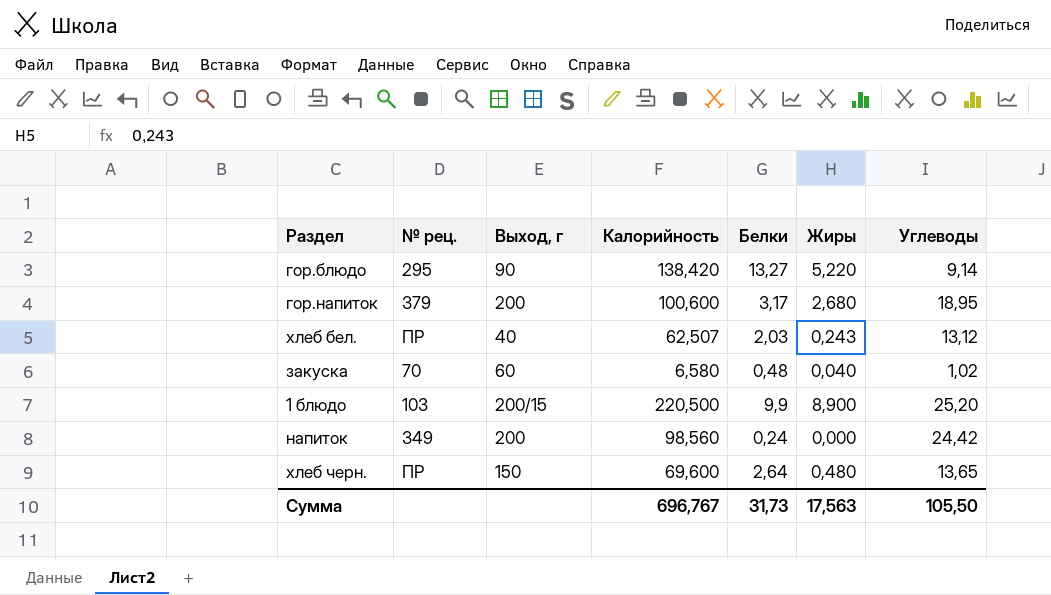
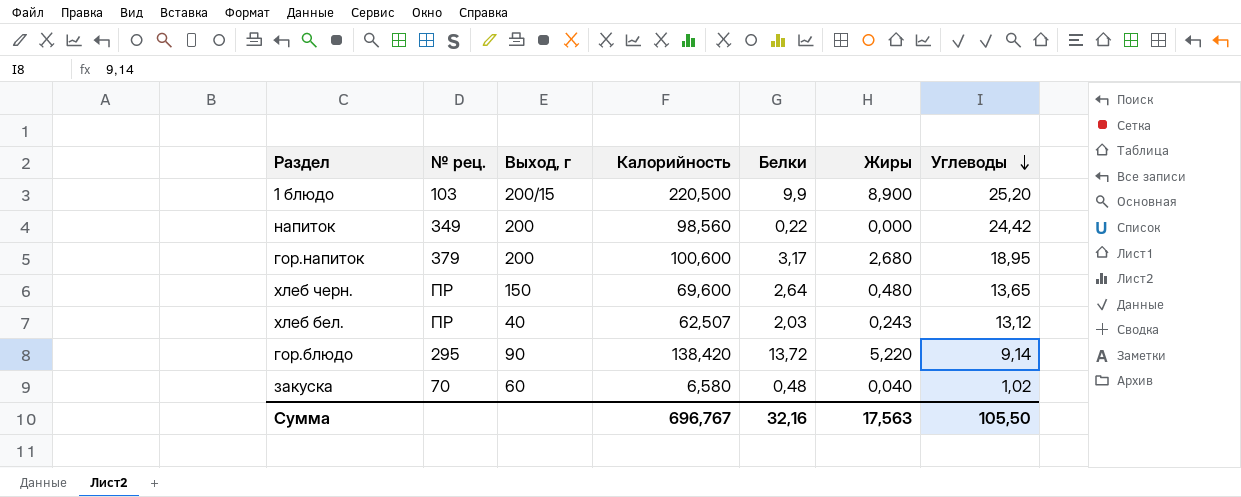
row order: none -> Углеводы descending
напиток | Белки: 0,24 -> 0,22
гор.блюдо | Белки: 13,27 -> 13,72
Сумма | Белки: 31,73 -> 32,16

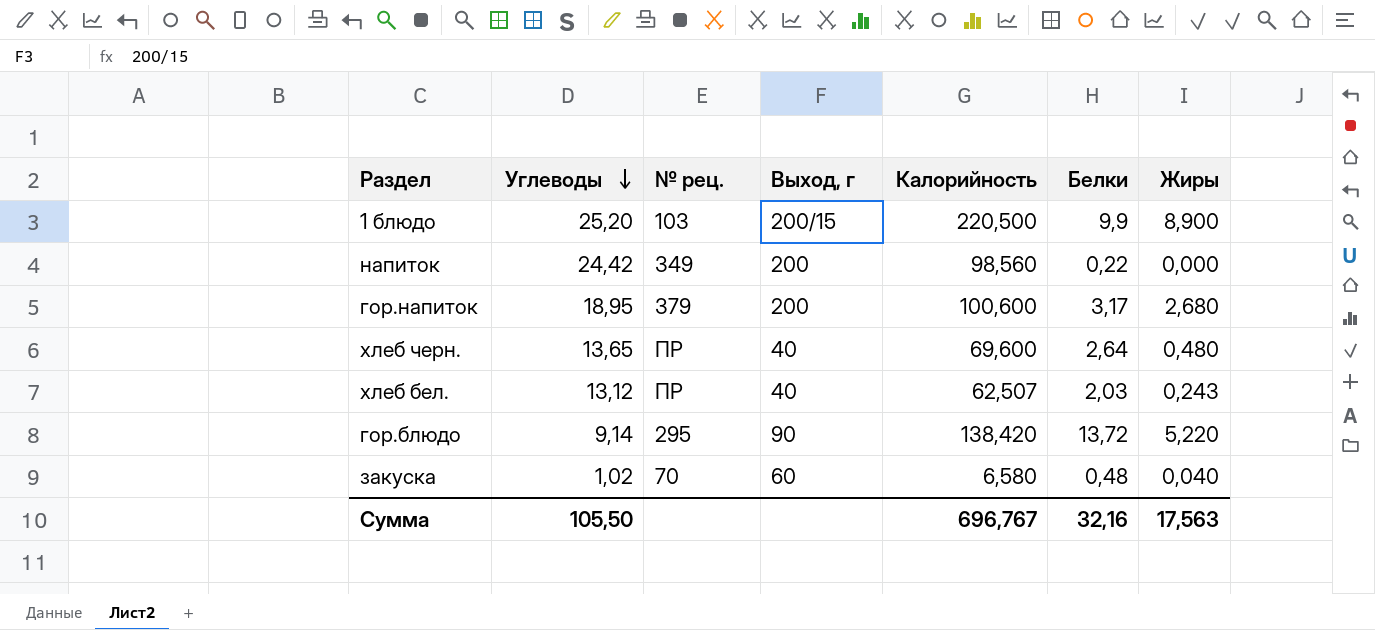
column Углеводы | position: 7 -> 2
хлеб черн. | Выход, г: 150 -> 40

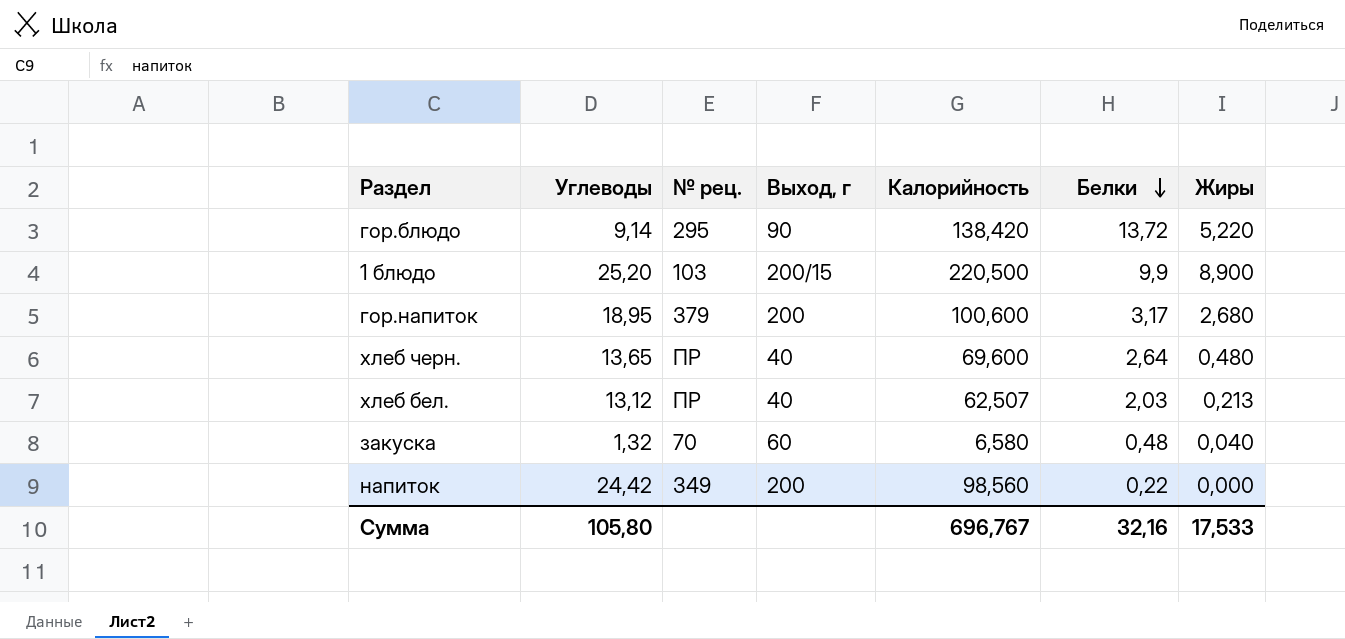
row order: Углеводы descending -> Белки descending
хлеб бел. | Жиры: 0,243 -> 0,213
закуска | Углеводы: 1,02 -> 1,32
Сумма | Углеводы: 105,50 -> 105,80
Сумма | Жиры: 17,563 -> 17,533

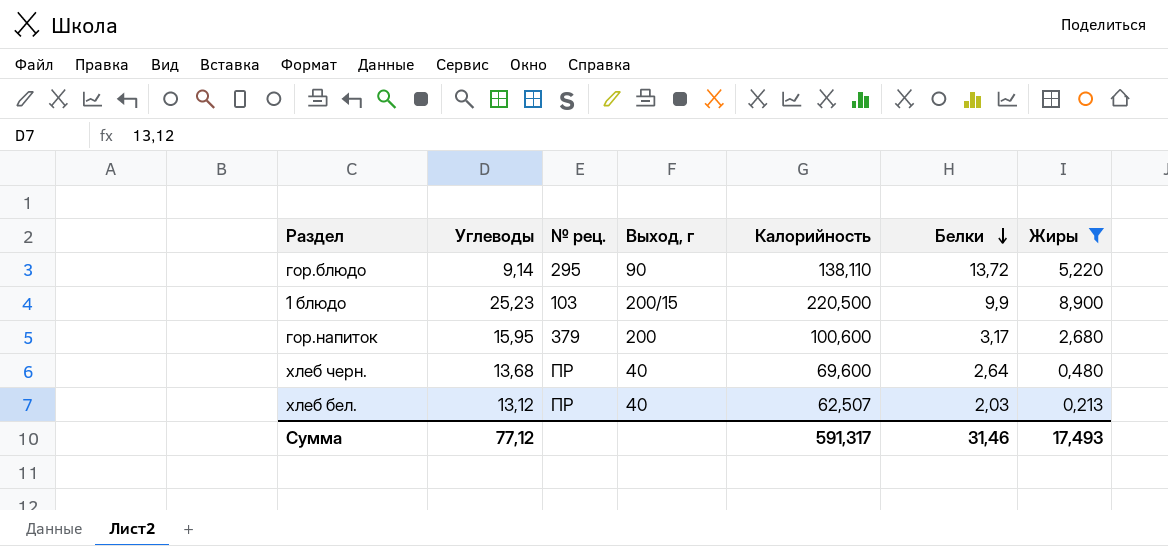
filter: none -> Жиры >= 0,213
гор.блюдо | Калорийность: 138,420 -> 138,110
1 блюдо | Углеводы: 25,20 -> 25,23
гор.напиток | Углеводы: 18,95 -> 15,95
хлеб черн. | Углеводы: 13,65 -> 13,68
Сумма | Углеводы: 105,80 -> 77,12
Сумма | Калорийность: 696,767 -> 591,317
Сумма | Белки: 32,16 -> 31,46
Сумма | Жиры: 17,533 -> 17,493

